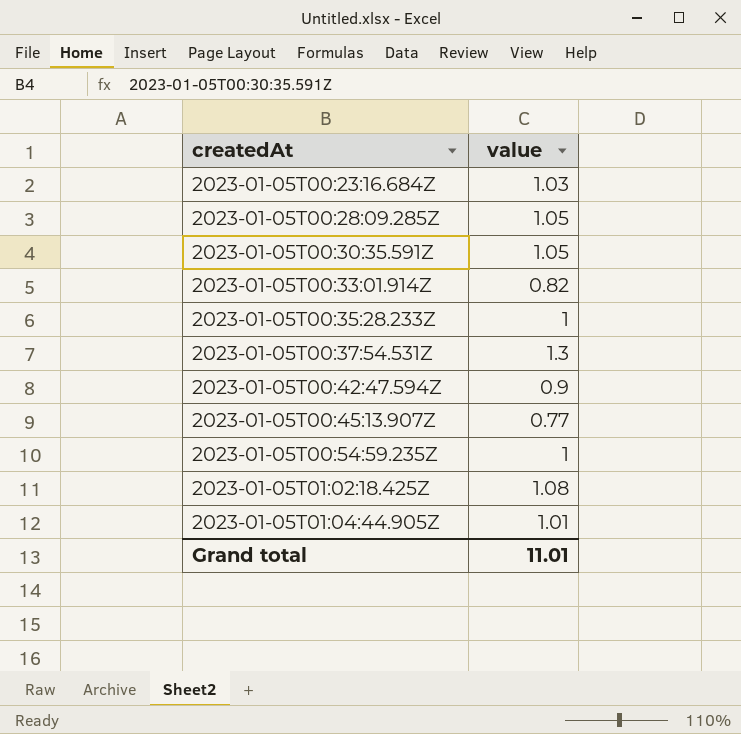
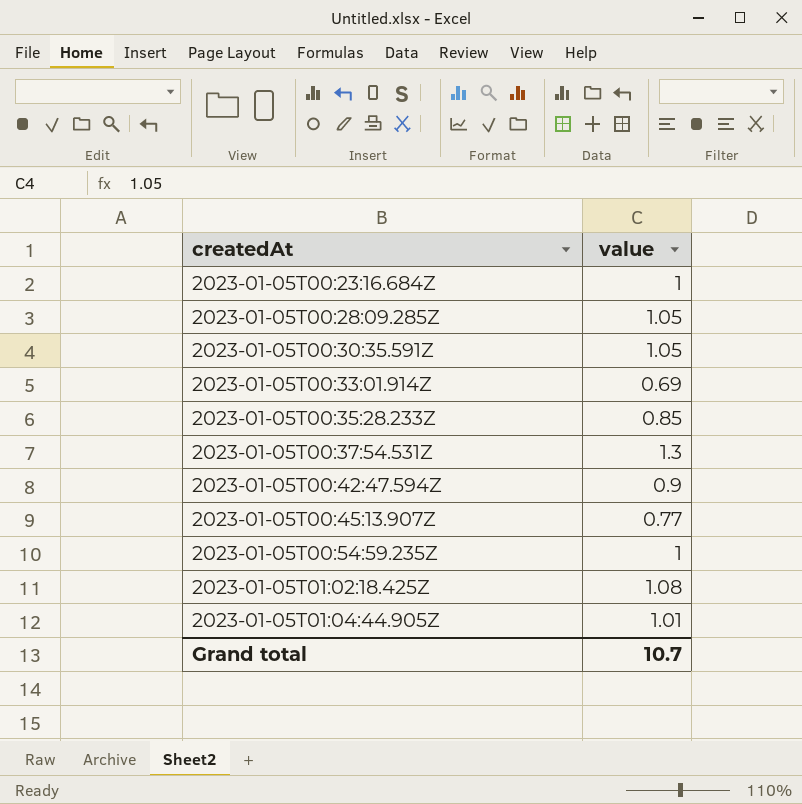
2023-01-05T00:23:16.684Z | value: 1.03 -> 1
2023-01-05T00:33:01.914Z | value: 0.82 -> 0.69
2023-01-05T00:35:28.233Z | value: 1 -> 0.85
Grand total | value: 11.01 -> 10.7

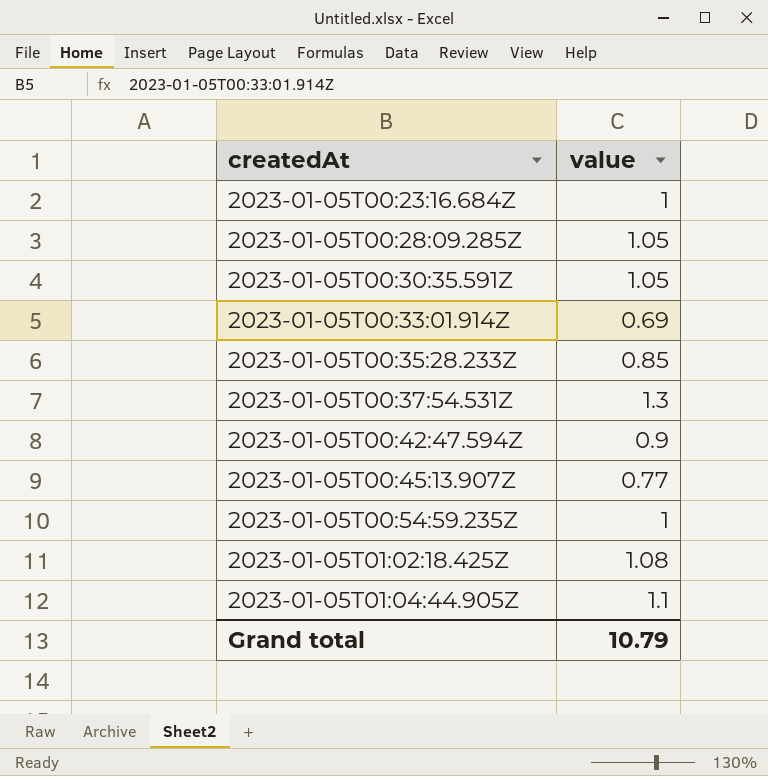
2023-01-05T01:04:44.905Z | value: 1.01 -> 1.1
Grand total | value: 10.7 -> 10.79

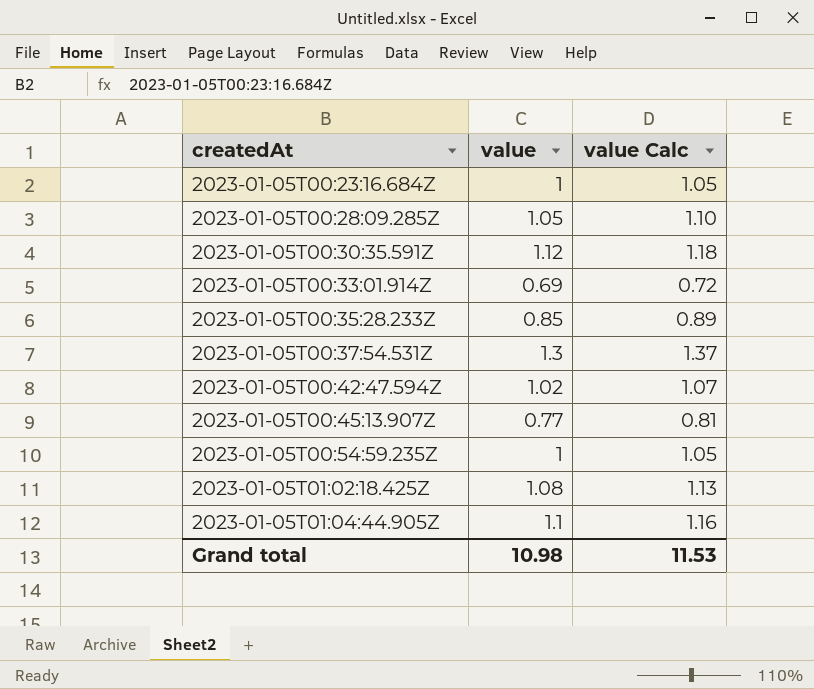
column value Calc | formula: none -> [value] * 1.05
2023-01-05T00:30:35.591Z | value: 1.05 -> 1.12
2023-01-05T00:42:47.594Z | value: 0.9 -> 1.02
Grand total | value: 10.79 -> 10.98

